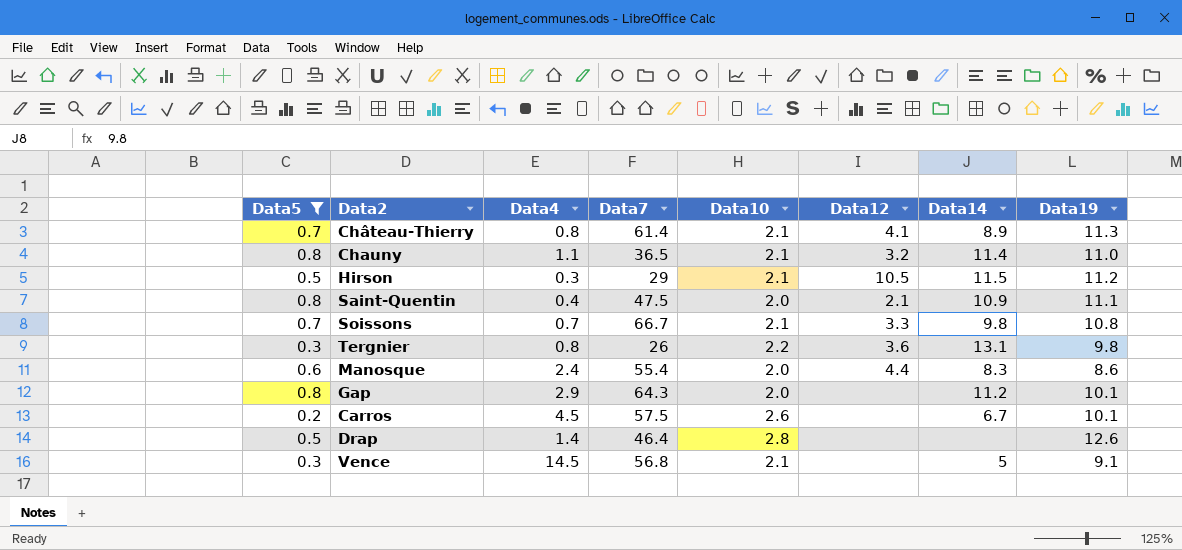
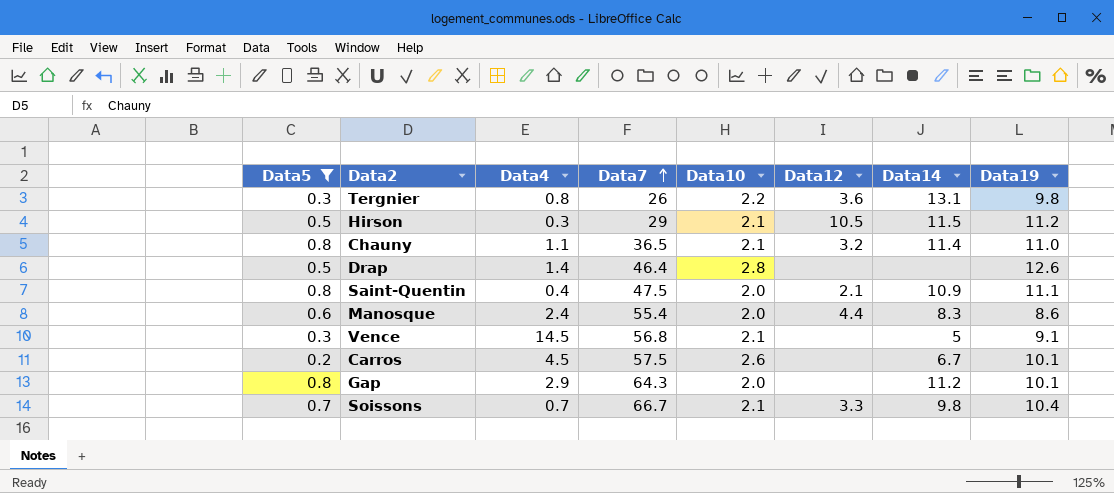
row order: none -> Data7 ascending
row Château-Thierry: 0.7 | 0.8 | 61.4 | 2.1 | 4.1 | 8.9 | 11.3 -> none
Soissons | Data19: 10.8 -> 10.4

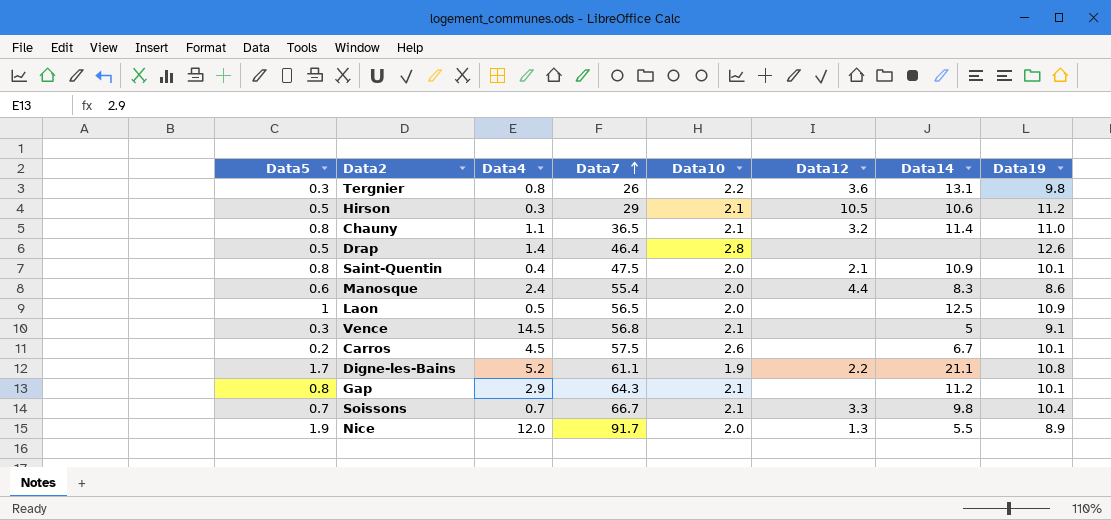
filter: Data5 <= 0.8 -> none
Hirson | Data14: 11.5 -> 10.6
Saint-Quentin | Data19: 11.1 -> 10.1
Gap | Data10: 2.0 -> 2.1

